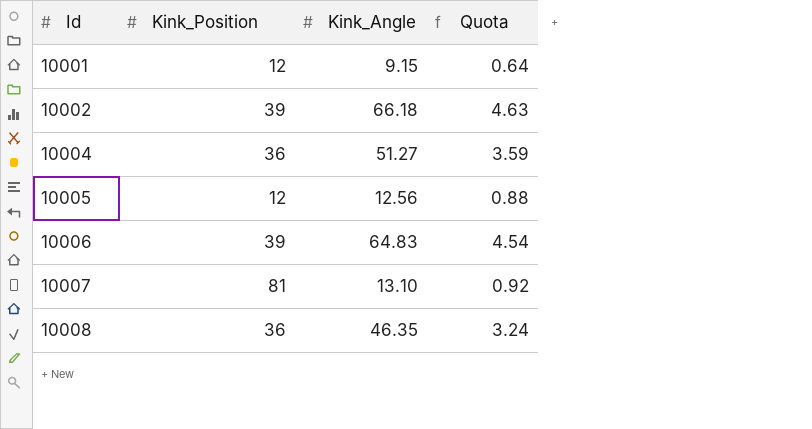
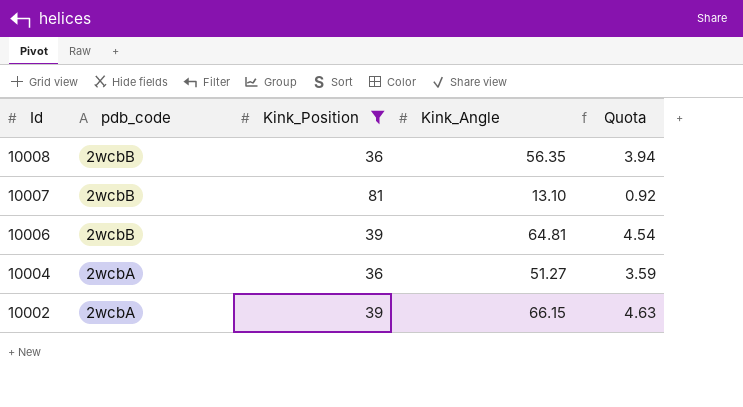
filter: none -> Kink_Position != 12
row order: Id ascending -> Id descending
column pdb_code | position: none -> 2
10008 | Kink_Angle: 46.35 -> 56.35
10008 | Quota: 3.24 -> 3.94
10006 | Kink_Angle: 64.83 -> 64.81
10002 | Kink_Angle: 66.18 -> 66.15

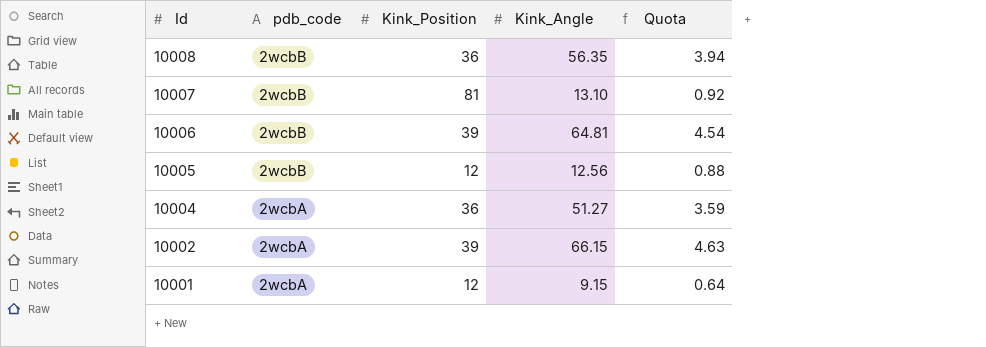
filter: Kink_Position != 12 -> none

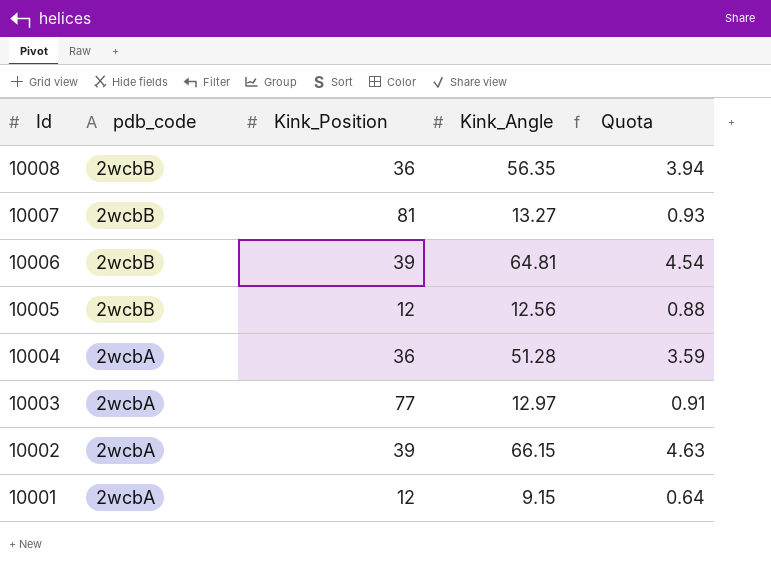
10007 | Kink_Angle: 13.10 -> 13.27
10007 | Quota: 0.92 -> 0.93
10004 | Kink_Angle: 51.27 -> 51.28
row 10003: none -> 2wcbA | 77 | 12.97 | 0.91

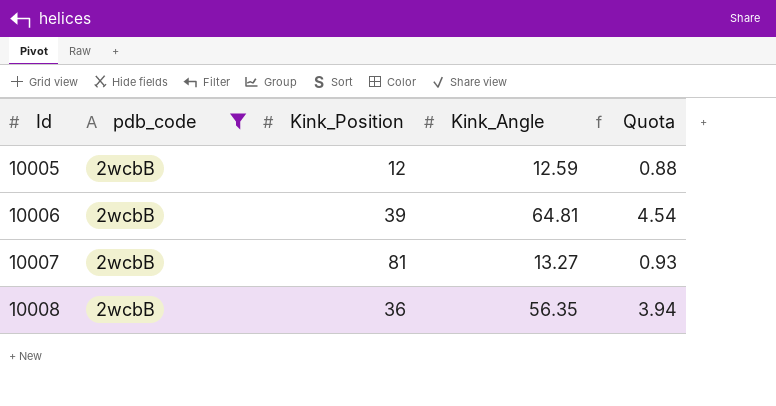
filter: none -> pdb_code = 2wcbB
row order: Id descending -> Id ascending
10005 | Kink_Angle: 12.56 -> 12.59

